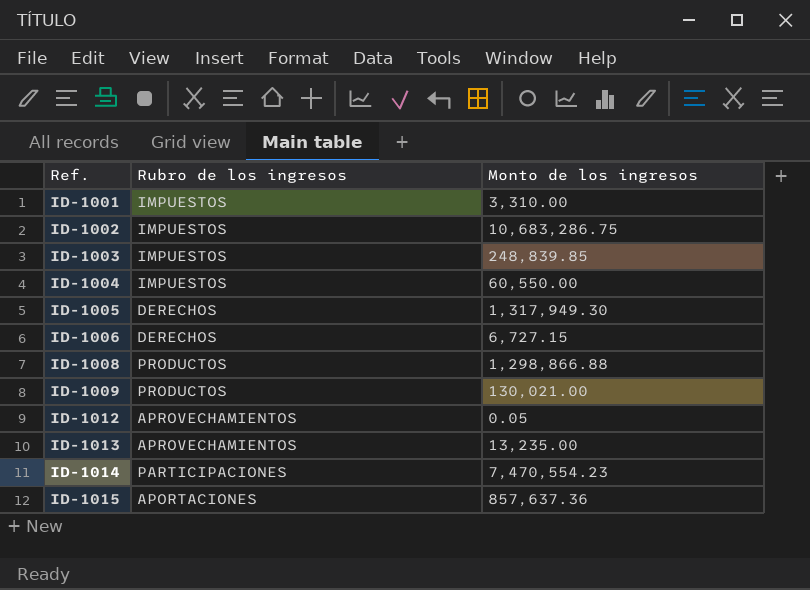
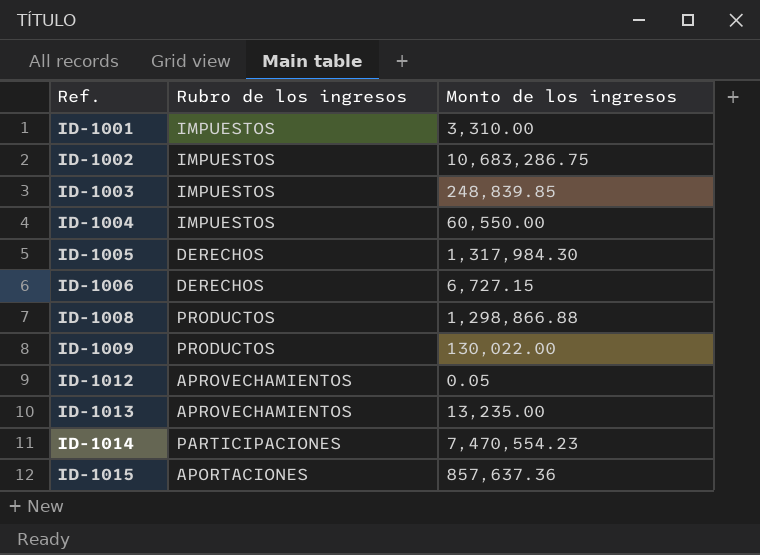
ID-1005 | Monto de los ingresos: 1,317,949.30 -> 1,317,984.30
ID-1009 | Monto de los ingresos: 130,021.00 -> 130,022.00

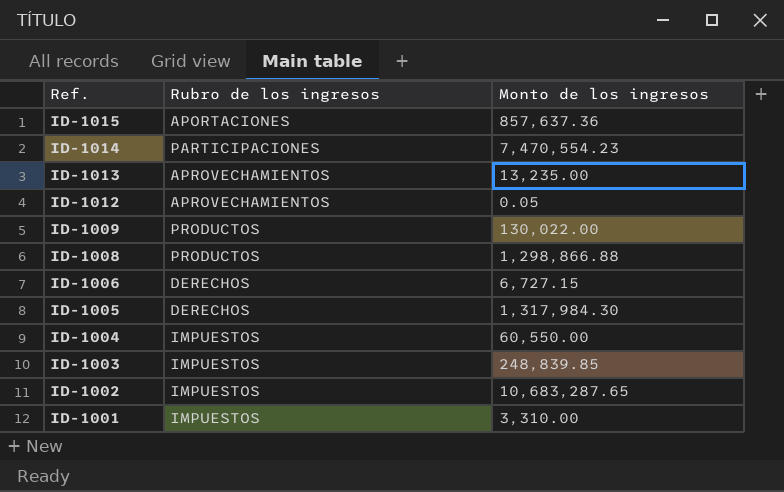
row order: Ref. ascending -> Ref. descending
ID-1002 | Monto de los ingresos: 10,683,286.75 -> 10,683,287.65

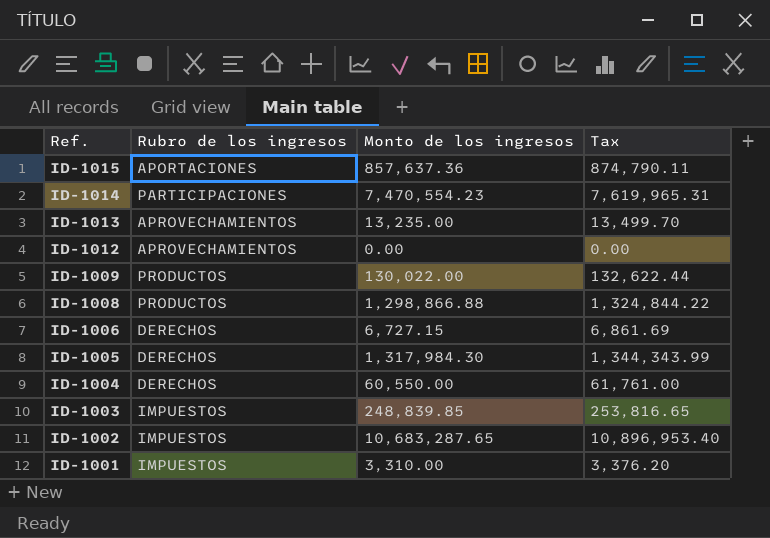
column Tax | formula: none -> [Monto de los ingresos] * 1.02
ID-1012 | Monto de los ingresos: 0.05 -> 0.00
ID-1004 | Rubro de los ingresos: IMPUESTOS -> DERECHOS

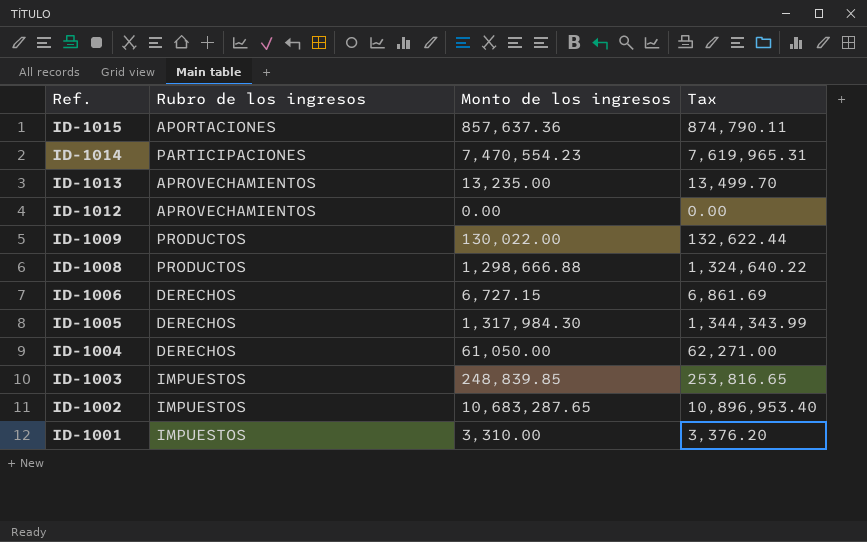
ID-1008 | Monto de los ingresos: 1,298,866.88 -> 1,298,666.88
ID-1008 | Tax: 1,324,844.22 -> 1,324,640.22
ID-1004 | Monto de los ingresos: 60,550.00 -> 61,050.00
ID-1004 | Tax: 61,761.00 -> 62,271.00

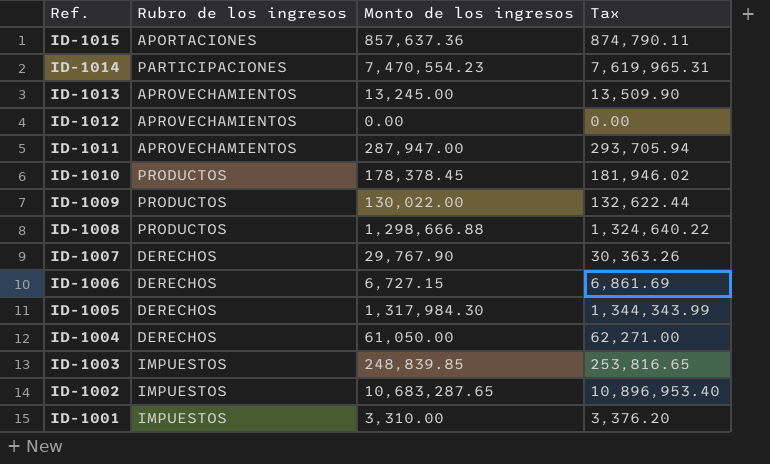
ID-1013 | Monto de los ingresos: 13,235.00 -> 13,245.00
ID-1013 | Tax: 13,499.70 -> 13,509.90
row ID-1011: none -> APROVECHAMIENTOS | 287,947.00 | 293,705.94
row ID-1010: none -> PRODUCTOS | 178,378.45 | 181,946.02
row ID-1007: none -> DERECHOS | 29,767.90 | 30,363.26

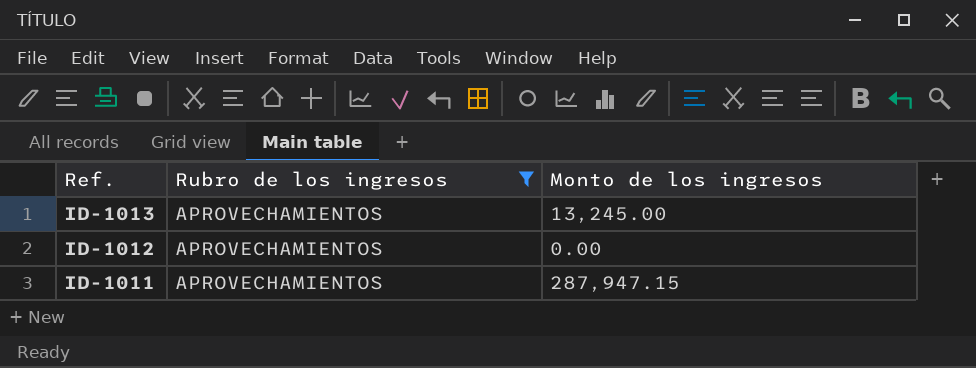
filter: none -> Rubro de los ingresos = APROVECHAMIENTOS
column Tax | formula: [Monto de los ingresos] * 1.02 -> none
ID-1011 | Monto de los ingresos: 287,947.00 -> 287,947.15

